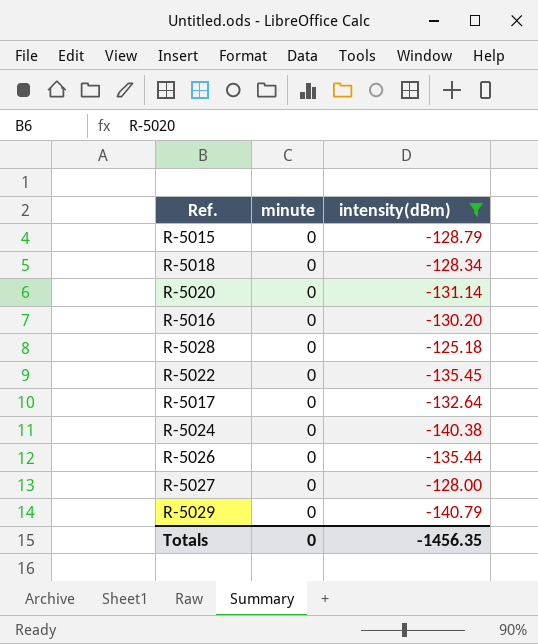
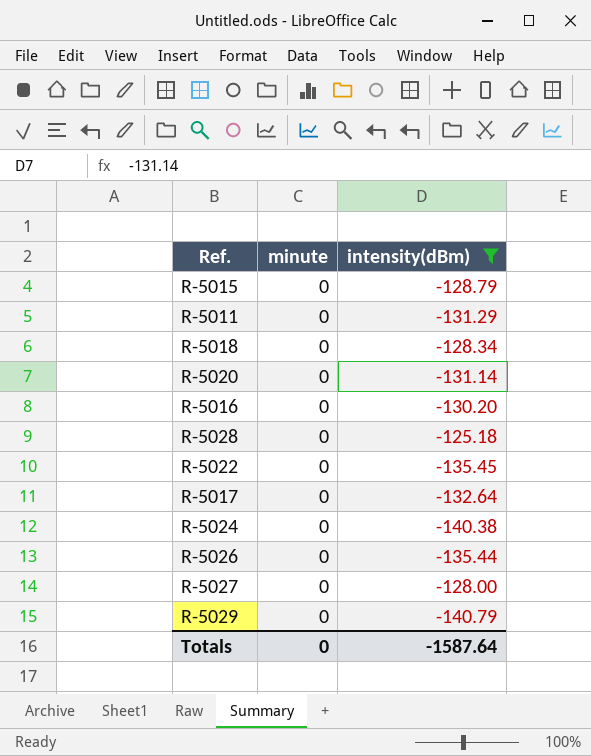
row R-5011: none -> 0 | -131.29
Totals | intensity(dBm): -1456.35 -> -1587.64

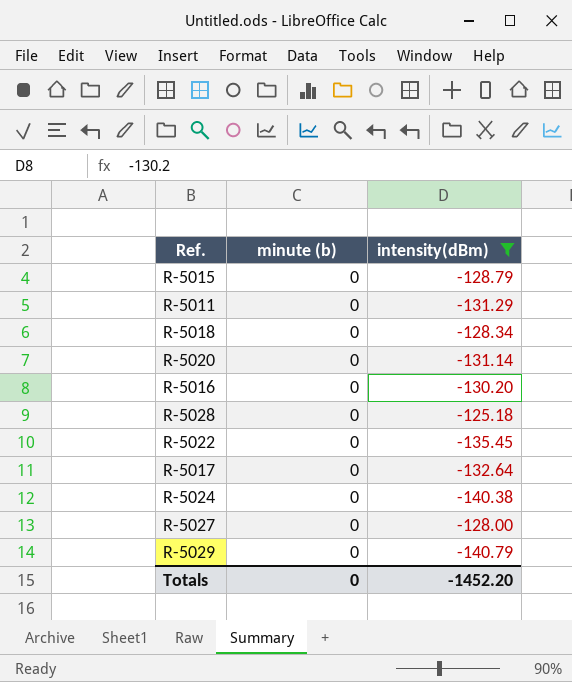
column name: minute -> minute (b)
row R-5026: 0 | -135.44 -> none
Totals | intensity(dBm): -1587.64 -> -1452.20

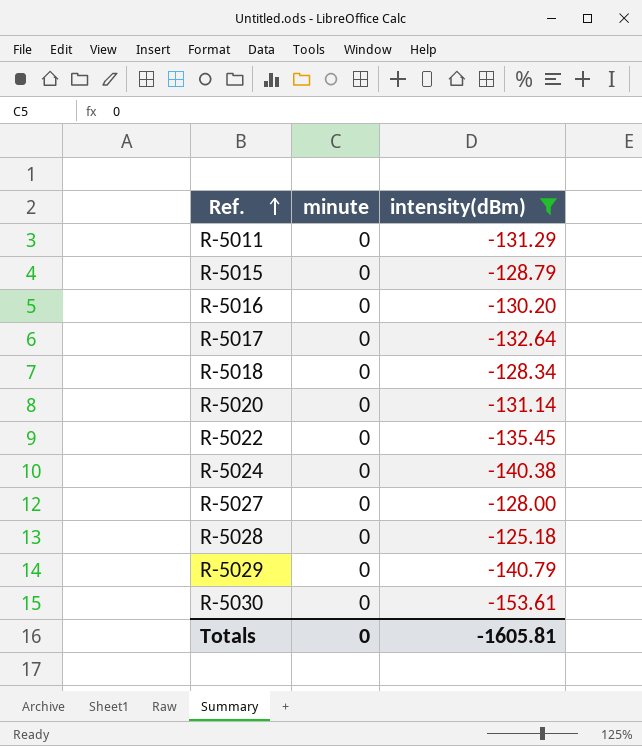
row order: none -> Ref. ascending
column name: minute (b) -> minute
row R-5030: none -> 0 | -153.61
Totals | intensity(dBm): -1452.20 -> -1605.81

